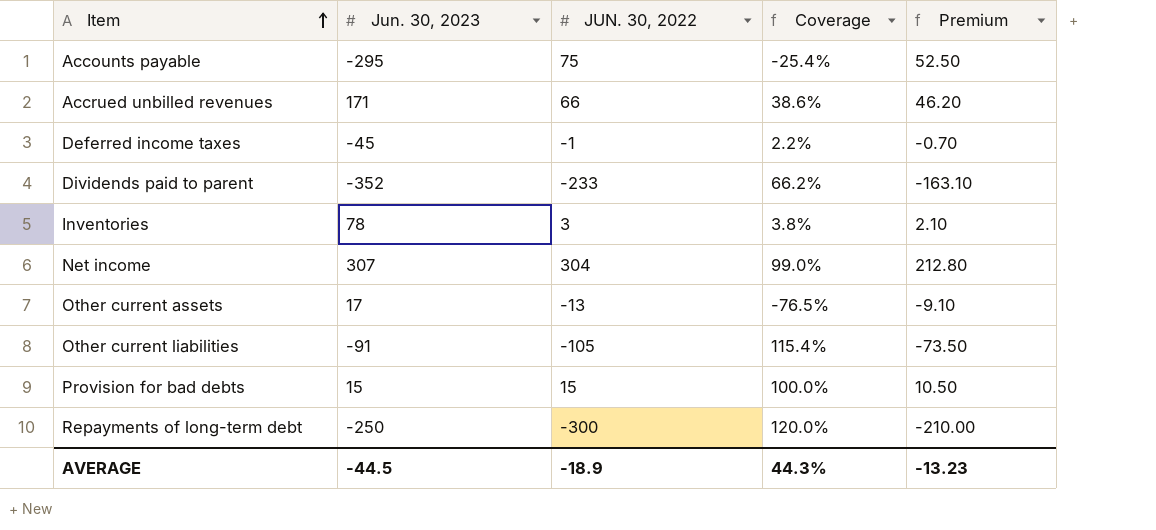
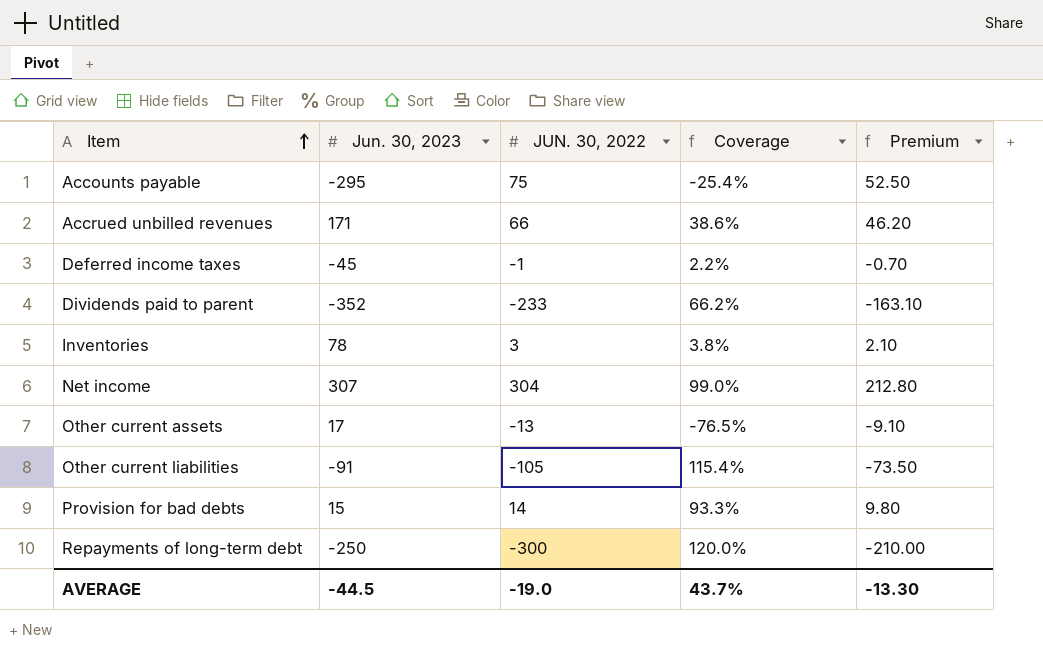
Provision for bad debts | JUN. 30, 2022: 15 -> 14
Provision for bad debts | Coverage: 100.0% -> 93.3%
Provision for bad debts | Premium: 10.50 -> 9.80
AVERAGE | JUN. 30, 2022: -18.9 -> -19.0
AVERAGE | Coverage: 44.3% -> 43.7%
AVERAGE | Premium: -13.23 -> -13.30

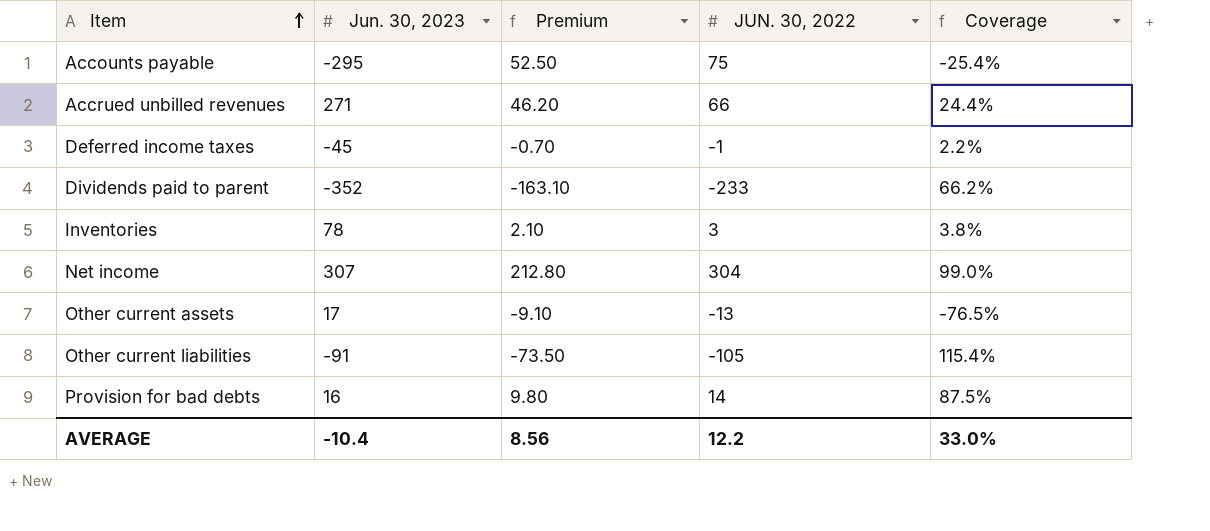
column Premium | position: 5 -> 3
row Repayments of long-term debt: -250 | -300 | 120.0% | -210.00 -> none
Accrued unbilled revenues | Jun. 30, 2023: 171 -> 271
Accrued unbilled revenues | Coverage: 38.6% -> 24.4%
Provision for bad debts | Jun. 30, 2023: 15 -> 16
Provision for bad debts | Coverage: 93.3% -> 87.5%
AVERAGE | Jun. 30, 2023: -44.5 -> -10.4
AVERAGE | Premium: -13.30 -> 8.56
AVERAGE | JUN. 30, 2022: -19.0 -> 12.2
AVERAGE | Coverage: 43.7% -> 33.0%

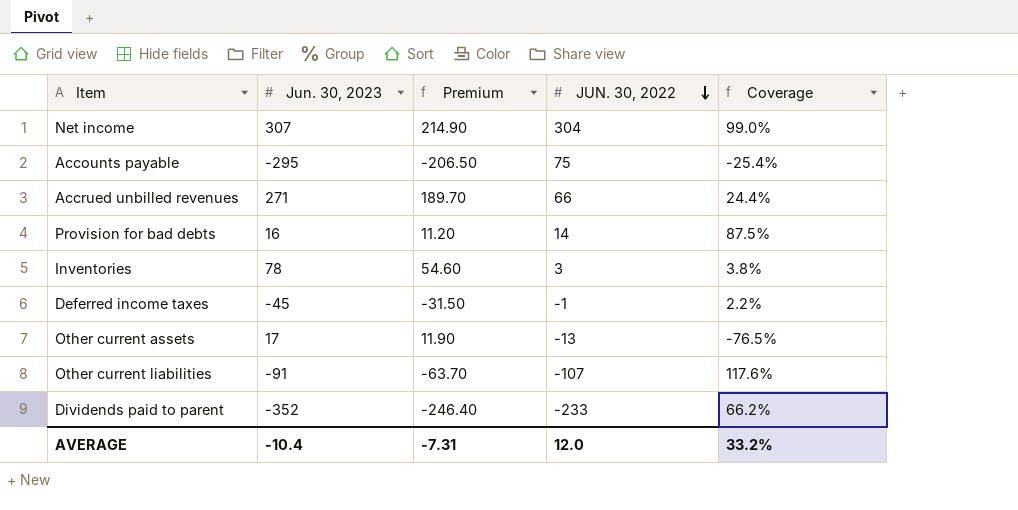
row order: Item ascending -> JUN. 30, 2022 descending
column Premium | formula: [JUN. 30, 2022] * 0.7 -> [Jun. 30, 2023] * 0.7
Other current liabilities | JUN. 30, 2022: -105 -> -107
Other current liabilities | Coverage: 115.4% -> 117.6%
AVERAGE | Premium: 8.56 -> -7.31
AVERAGE | JUN. 30, 2022: 12.2 -> 12.0
AVERAGE | Coverage: 33.0% -> 33.2%

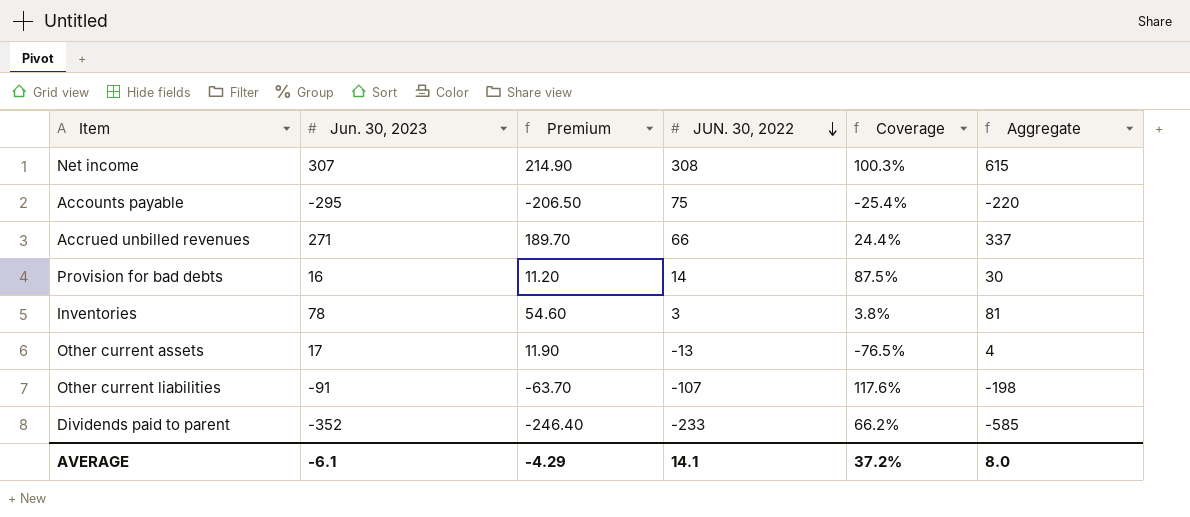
column Aggregate | formula: none -> [Jun. 30, 2023] + [JUN. 30, 2022]
row Deferred income taxes: -45 | -31.50 | -1 | 2.2% -> none
Net income | JUN. 30, 2022: 304 -> 308
Net income | Coverage: 99.0% -> 100.3%
AVERAGE | Jun. 30, 2023: -10.4 -> -6.1
AVERAGE | Premium: -7.31 -> -4.29
AVERAGE | JUN. 30, 2022: 12.0 -> 14.1
AVERAGE | Coverage: 33.2% -> 37.2%

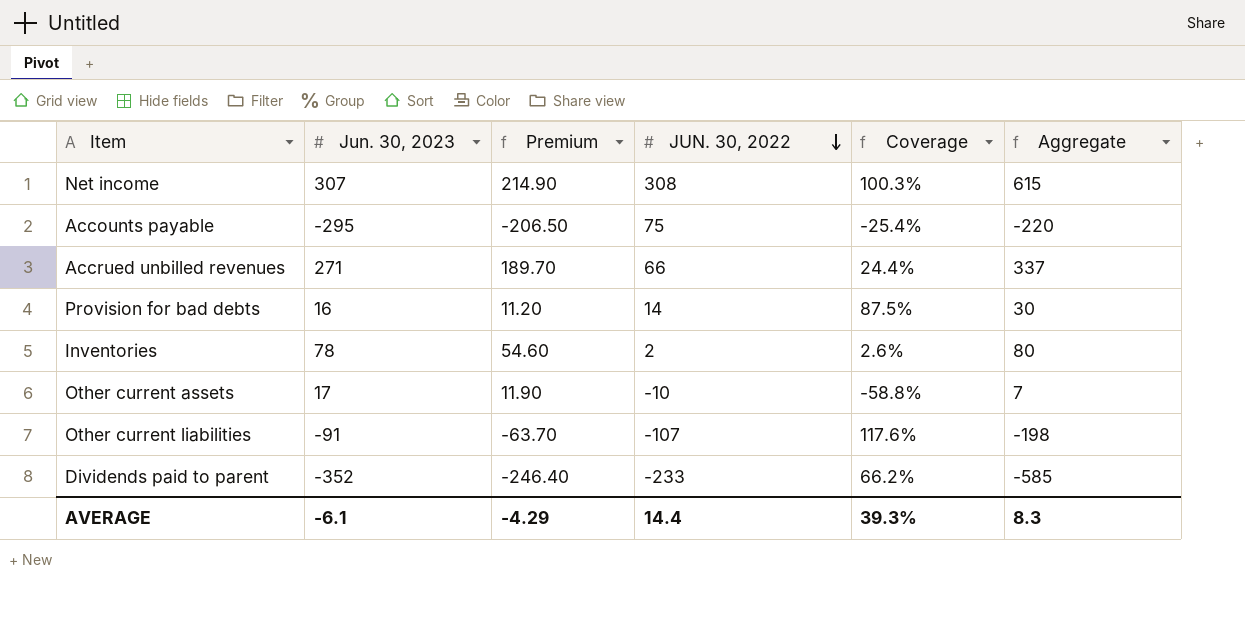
Inventories | JUN. 30, 2022: 3 -> 2
Inventories | Coverage: 3.8% -> 2.6%
Inventories | Aggregate: 81 -> 80
Other current assets | JUN. 30, 2022: -13 -> -10
Other current assets | Coverage: -76.5% -> -58.8%
Other current assets | Aggregate: 4 -> 7
AVERAGE | JUN. 30, 2022: 14.1 -> 14.4
AVERAGE | Coverage: 37.2% -> 39.3%
AVERAGE | Aggregate: 8.0 -> 8.3

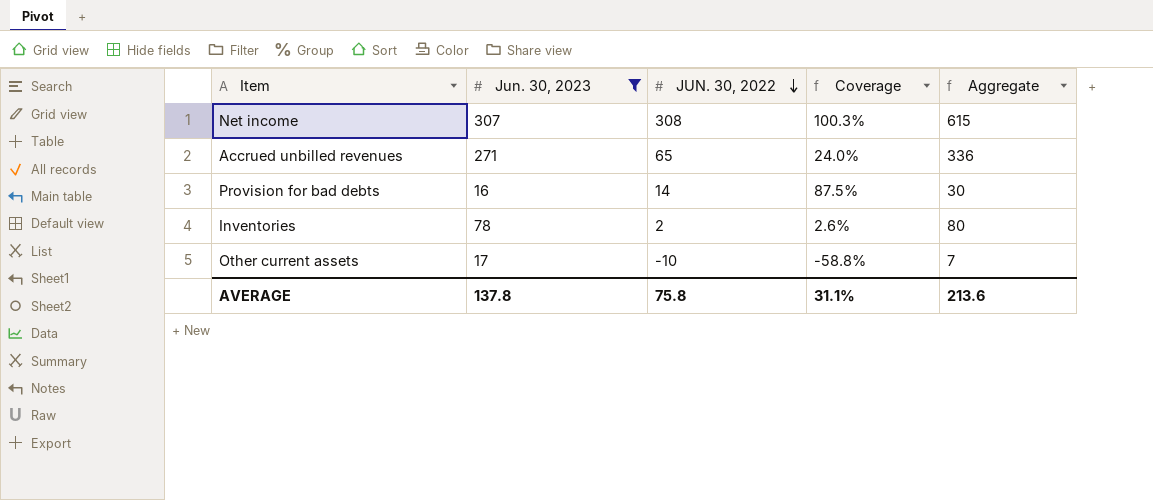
filter: none -> Jun. 30, 2023 >= 16
column Premium | formula: [Jun. 30, 2023] * 0.7 -> none
Accrued unbilled revenues | JUN. 30, 2022: 66 -> 65
Accrued unbilled revenues | Coverage: 24.4% -> 24.0%
Accrued unbilled revenues | Aggregate: 337 -> 336
AVERAGE | Jun. 30, 2023: -6.1 -> 137.8
AVERAGE | JUN. 30, 2022: 14.4 -> 75.8
AVERAGE | Coverage: 39.3% -> 31.1%
AVERAGE | Aggregate: 8.3 -> 213.6

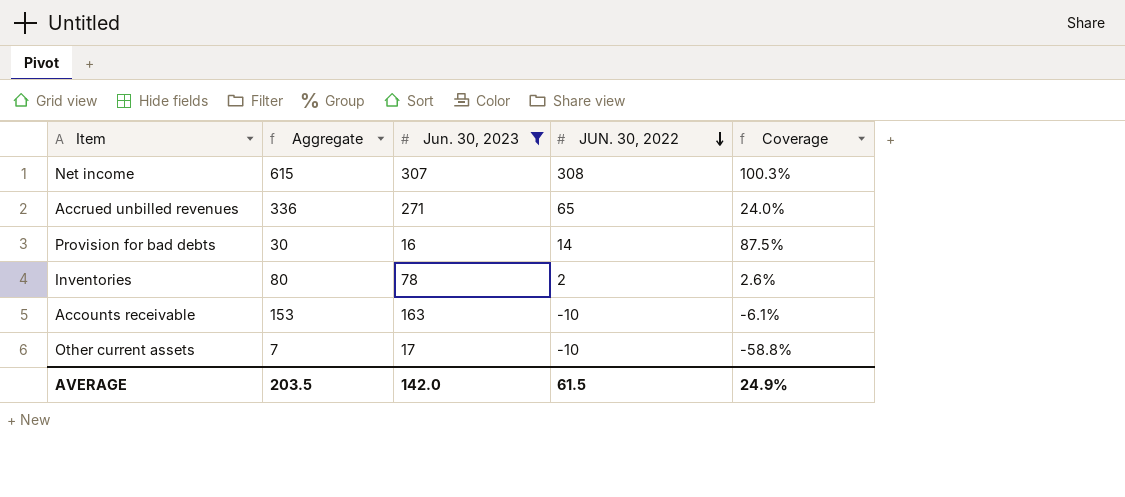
column Aggregate | position: 5 -> 2
row Accounts receivable: none -> 153 | 163 | -10 | -6.1%
AVERAGE | Aggregate: 213.6 -> 203.5
AVERAGE | Jun. 30, 2023: 137.8 -> 142.0
AVERAGE | JUN. 30, 2022: 75.8 -> 61.5
AVERAGE | Coverage: 31.1% -> 24.9%

